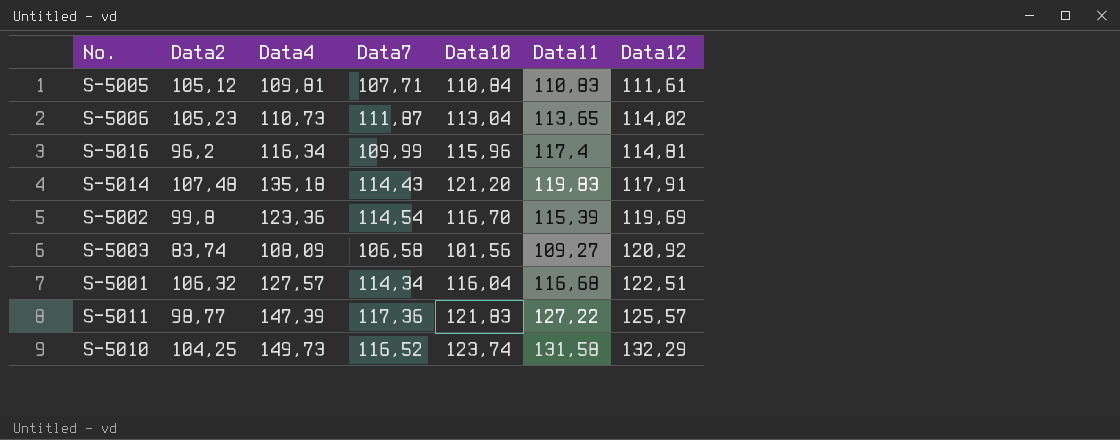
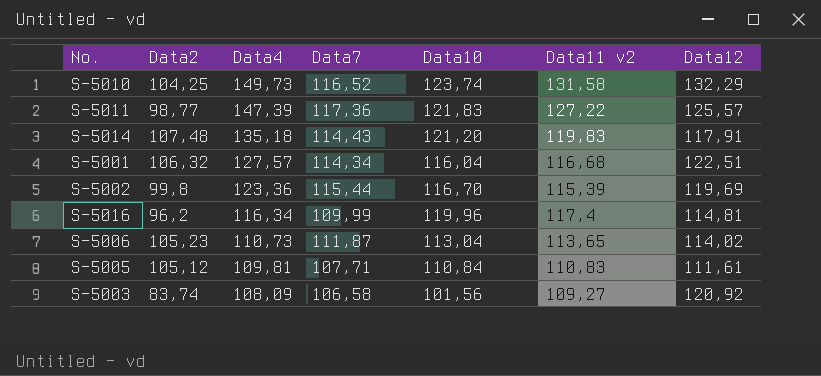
row order: Data12 ascending -> Data4 descending
column name: Data11 -> Data11 v2
S-5002 | Data7: 114,54 -> 115,44
S-5016 | Data10: 115,96 -> 119,96

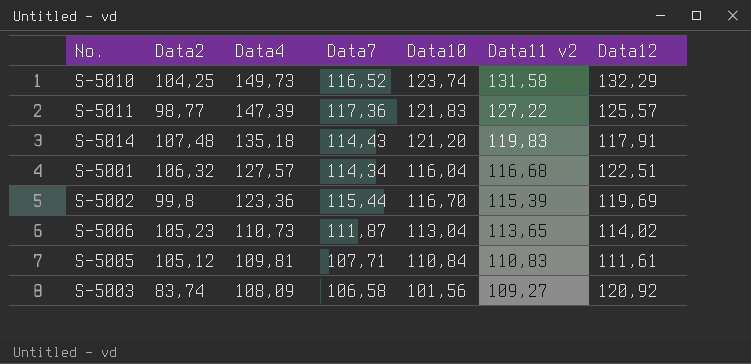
row S-5016: 96,2 | 116,34 | 109,99 | 119,96 | 117,4 | 114,81 -> none

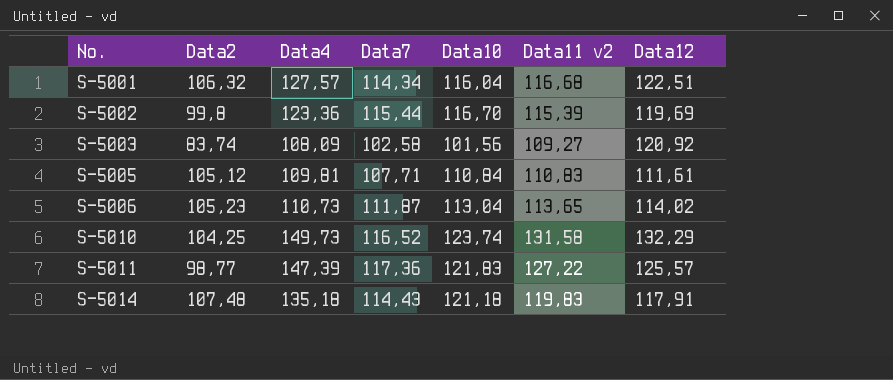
row order: Data4 descending -> No. ascending
S-5003 | Data7: 106,58 -> 102,58
S-5014 | Data10: 121,20 -> 121,18

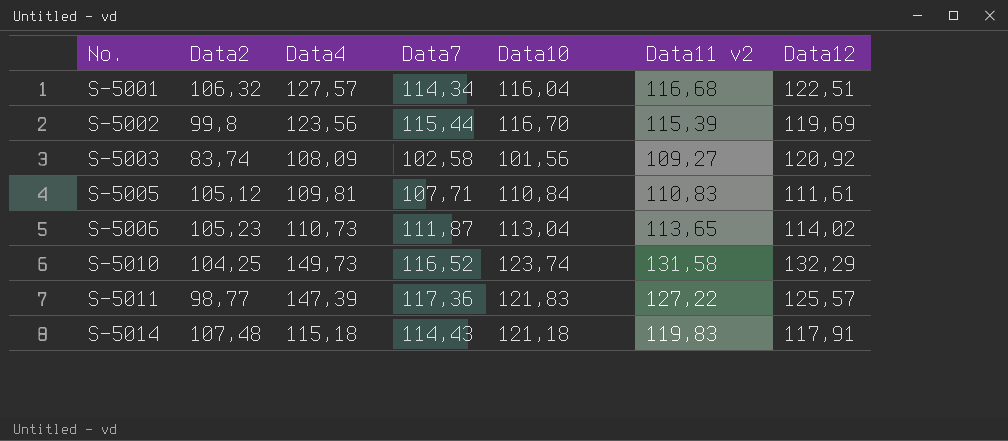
S-5002 | Data4: 123,36 -> 123,56
S-5014 | Data4: 135,18 -> 115,18

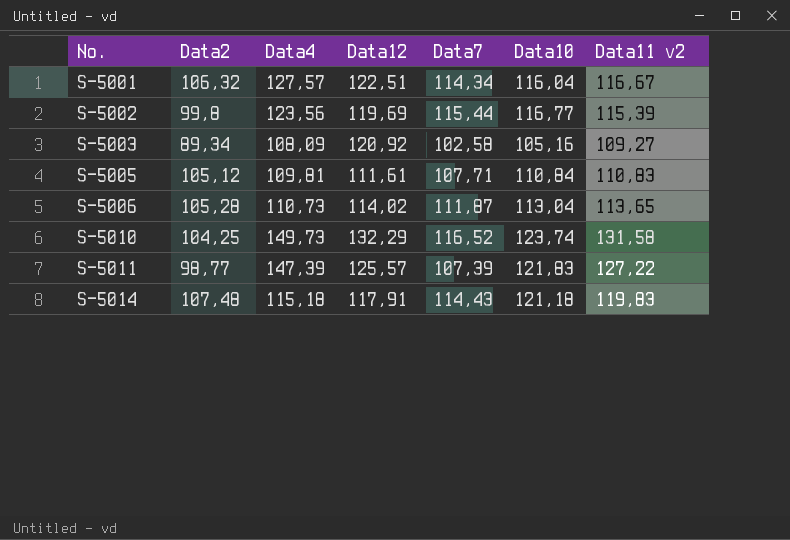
column Data12 | position: 7 -> 4
S-5001 | Data11 v2: 116,68 -> 116,67
S-5002 | Data10: 116,70 -> 116,77
S-5003 | Data2: 83,74 -> 89,34
S-5003 | Data10: 101,56 -> 105,16
S-5006 | Data2: 105,23 -> 105,28
S-5011 | Data7: 117,36 -> 107,39

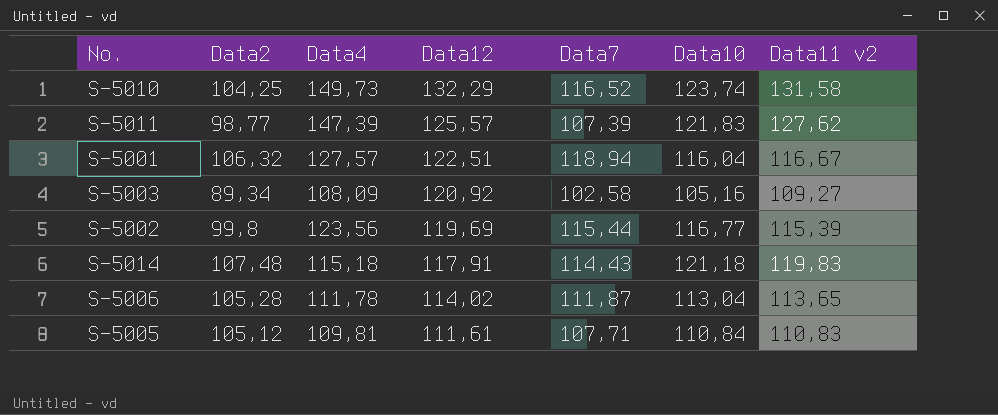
row order: No. ascending -> Data12 descending
S-5011 | Data11 v2: 127,22 -> 127,62
S-5001 | Data7: 114,34 -> 118,94
S-5006 | Data4: 110,73 -> 111,78

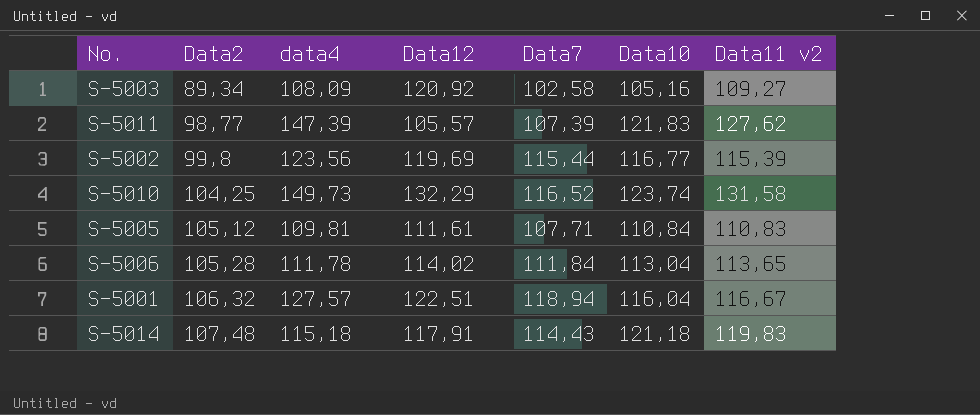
row order: Data12 descending -> Data2 ascending
column name: Data4 -> data4
S-5011 | Data12: 125,57 -> 105,57
S-5006 | Data7: 111,87 -> 111,84

